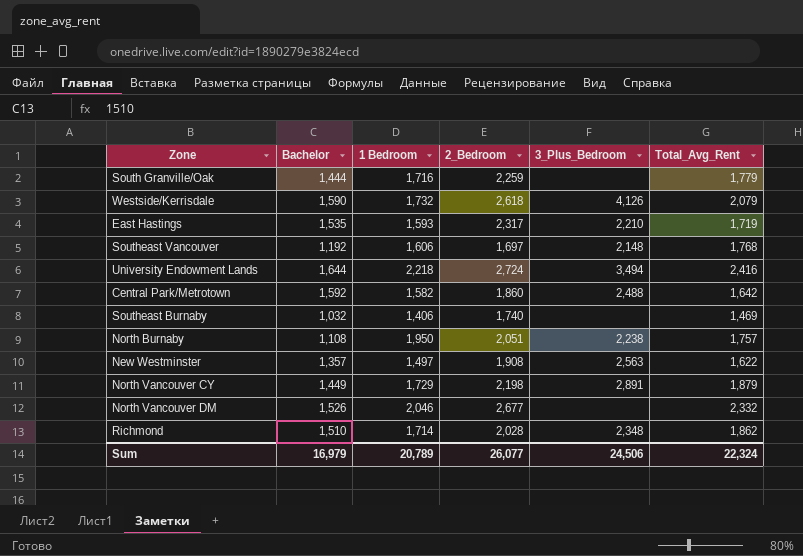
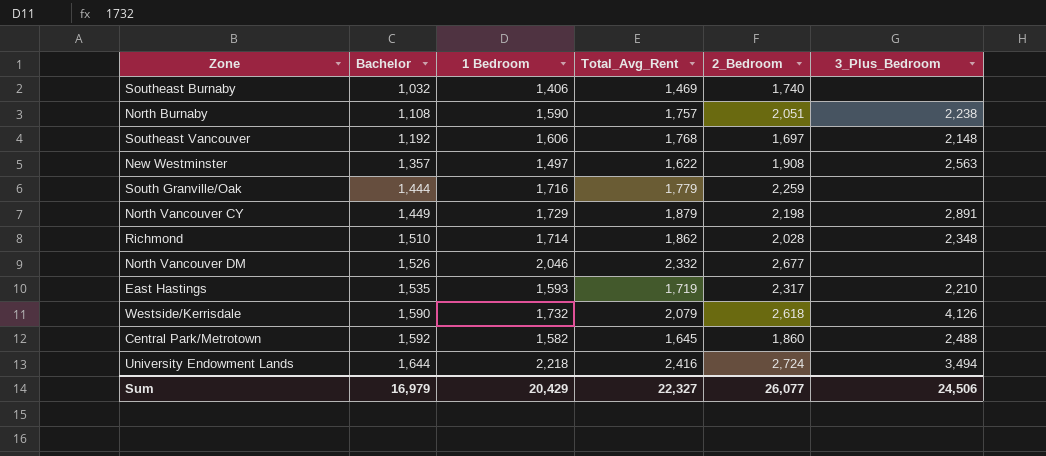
row order: none -> Bachelor ascending
column Total_Avg_Rent | position: 6 -> 4
North Burnaby | 1 Bedroom: 1,950 -> 1,590
Central Park/Metrotown | Total_Avg_Rent: 1,642 -> 1,645
Sum | 1 Bedroom: 20,789 -> 20,429
Sum | Total_Avg_Rent: 22,324 -> 22,327

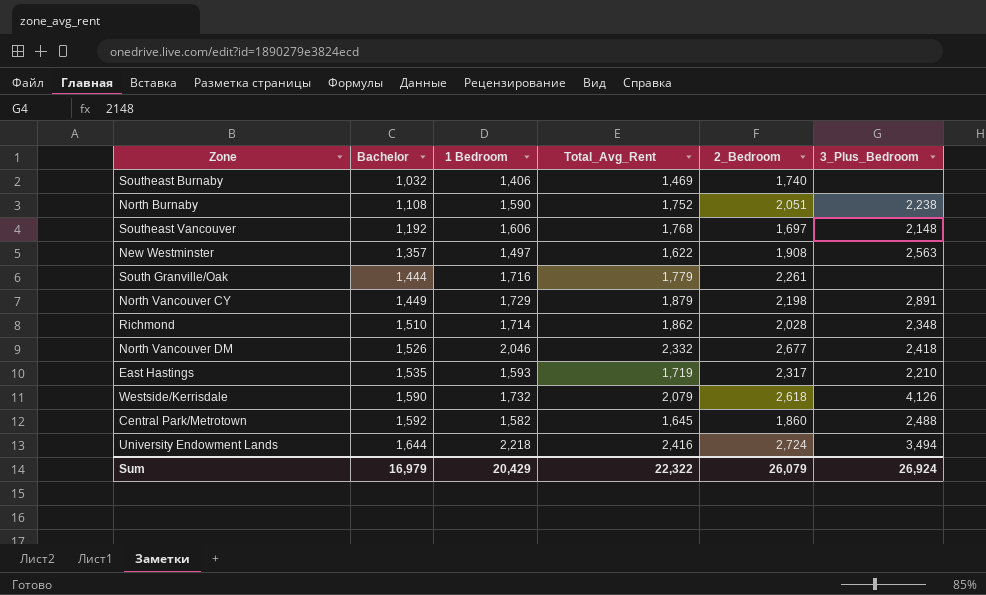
North Burnaby | Total_Avg_Rent: 1,757 -> 1,752
South Granville/Oak | 2_Bedroom: 2,259 -> 2,261
North Vancouver DM | 3_Plus_Bedroom: none -> 2,418
Sum | Total_Avg_Rent: 22,327 -> 22,322
Sum | 2_Bedroom: 26,077 -> 26,079
Sum | 3_Plus_Bedroom: 24,506 -> 26,924

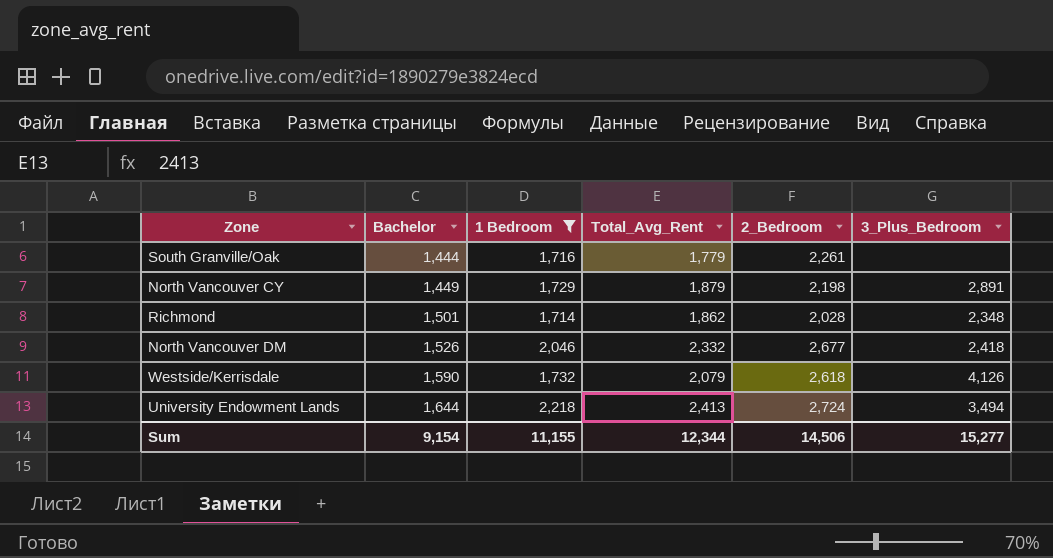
filter: none -> 1 Bedroom >= 1,714
Richmond | Bachelor: 1,510 -> 1,501
University Endowment Lands | Total_Avg_Rent: 2,416 -> 2,413
Sum | Bachelor: 16,979 -> 9,154
Sum | 1 Bedroom: 20,429 -> 11,155
Sum | Total_Avg_Rent: 22,322 -> 12,344
Sum | 2_Bedroom: 26,079 -> 14,506
Sum | 3_Plus_Bedroom: 26,924 -> 15,277

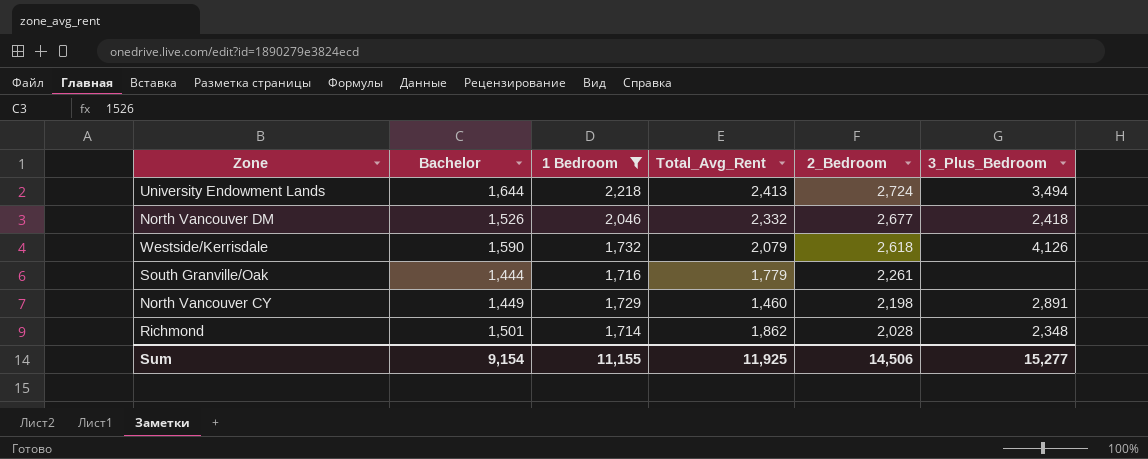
row order: Bachelor ascending -> 2_Bedroom descending
North Vancouver CY | Total_Avg_Rent: 1,879 -> 1,460
Sum | Total_Avg_Rent: 12,344 -> 11,925

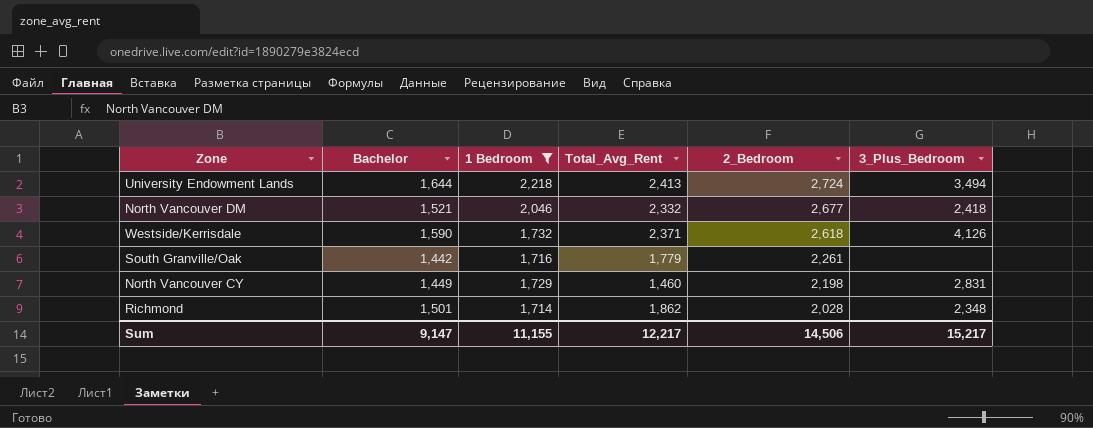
North Vancouver DM | Bachelor: 1,526 -> 1,521
Westside/Kerrisdale | Total_Avg_Rent: 2,079 -> 2,371
South Granville/Oak | Bachelor: 1,444 -> 1,442
North Vancouver CY | 3_Plus_Bedroom: 2,891 -> 2,831
Sum | Bachelor: 9,154 -> 9,147
Sum | Total_Avg_Rent: 11,925 -> 12,217
Sum | 3_Plus_Bedroom: 15,277 -> 15,217

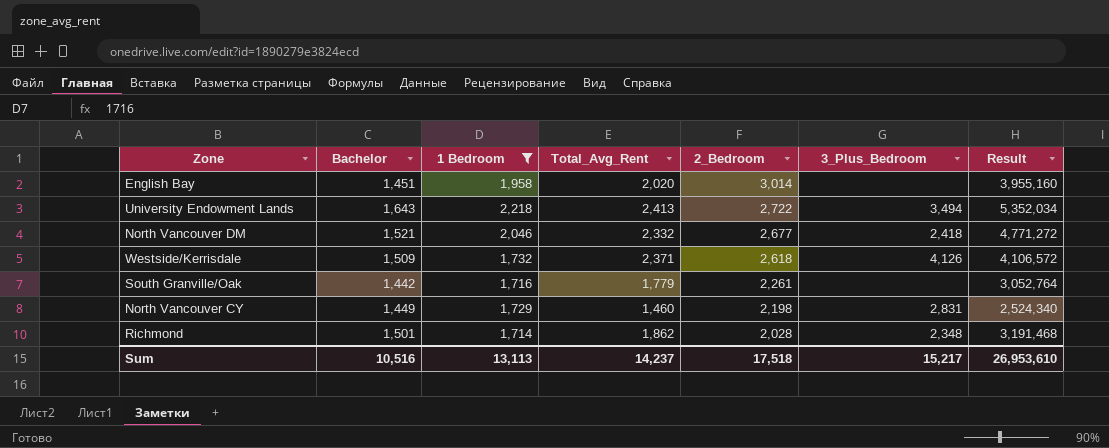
column Result | formula: none -> [1 Bedroom] * [Total_Avg_Rent]
row English Bay: none -> 1,451 | 1,958 | 2,020 | 3,014 | none | 3,955,160
University Endowment Lands | Bachelor: 1,644 -> 1,643
University Endowment Lands | 2_Bedroom: 2,724 -> 2,722
Westside/Kerrisdale | Bachelor: 1,590 -> 1,509
Sum | Bachelor: 9,147 -> 10,516
Sum | 1 Bedroom: 11,155 -> 13,113
Sum | Total_Avg_Rent: 12,217 -> 14,237
Sum | 2_Bedroom: 14,506 -> 17,518

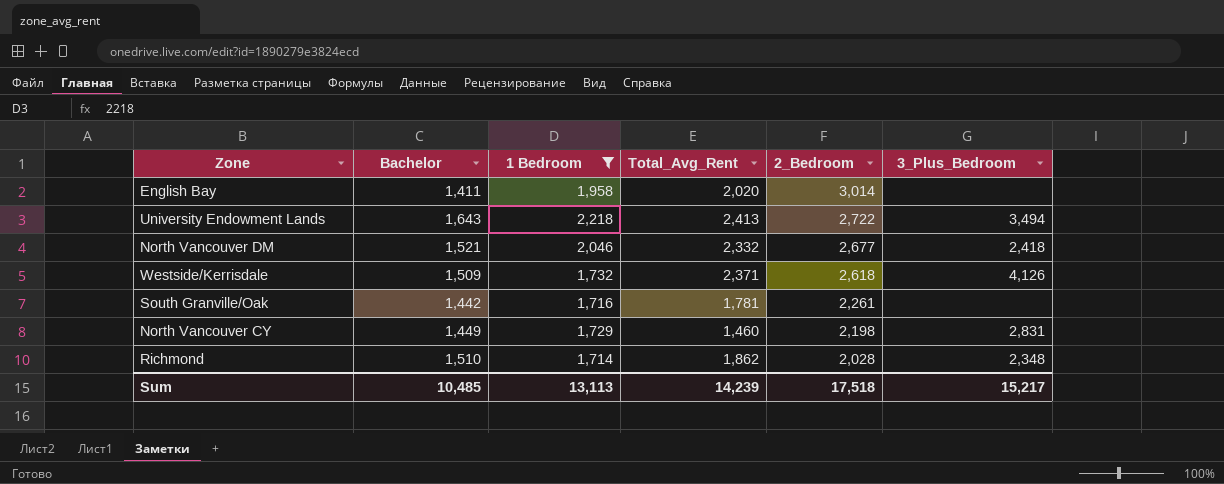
column Result | formula: [1 Bedroom] * [Total_Avg_Rent] -> none
English Bay | Bachelor: 1,451 -> 1,411
South Granville/Oak | Total_Avg_Rent: 1,779 -> 1,781
Richmond | Bachelor: 1,501 -> 1,510
Sum | Bachelor: 10,516 -> 10,485
Sum | Total_Avg_Rent: 14,237 -> 14,239

